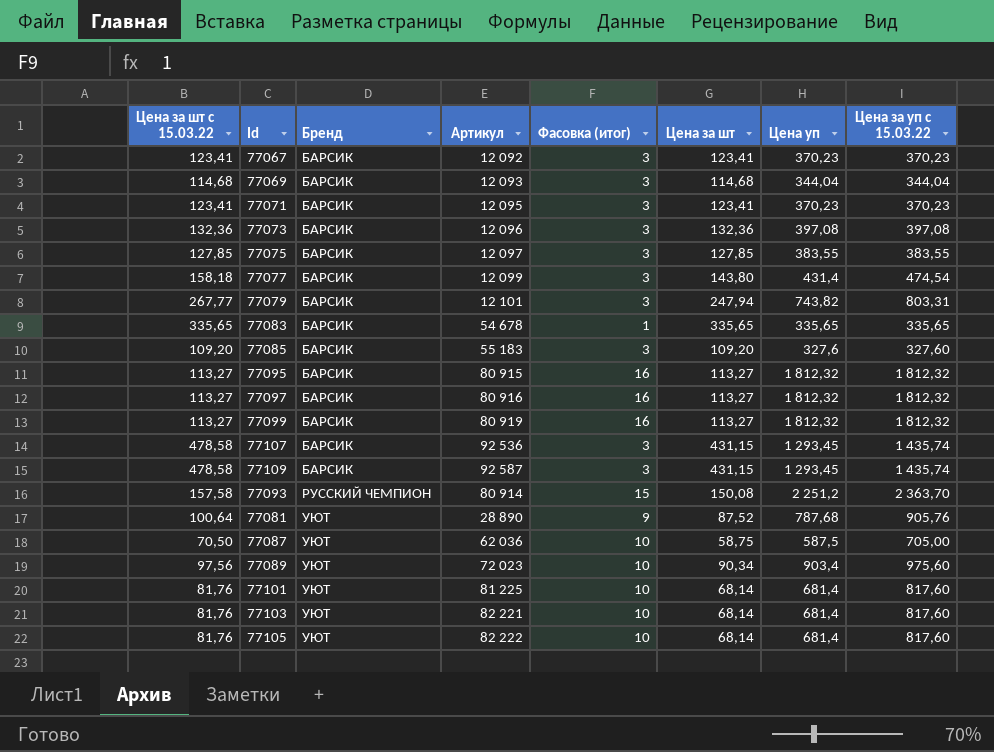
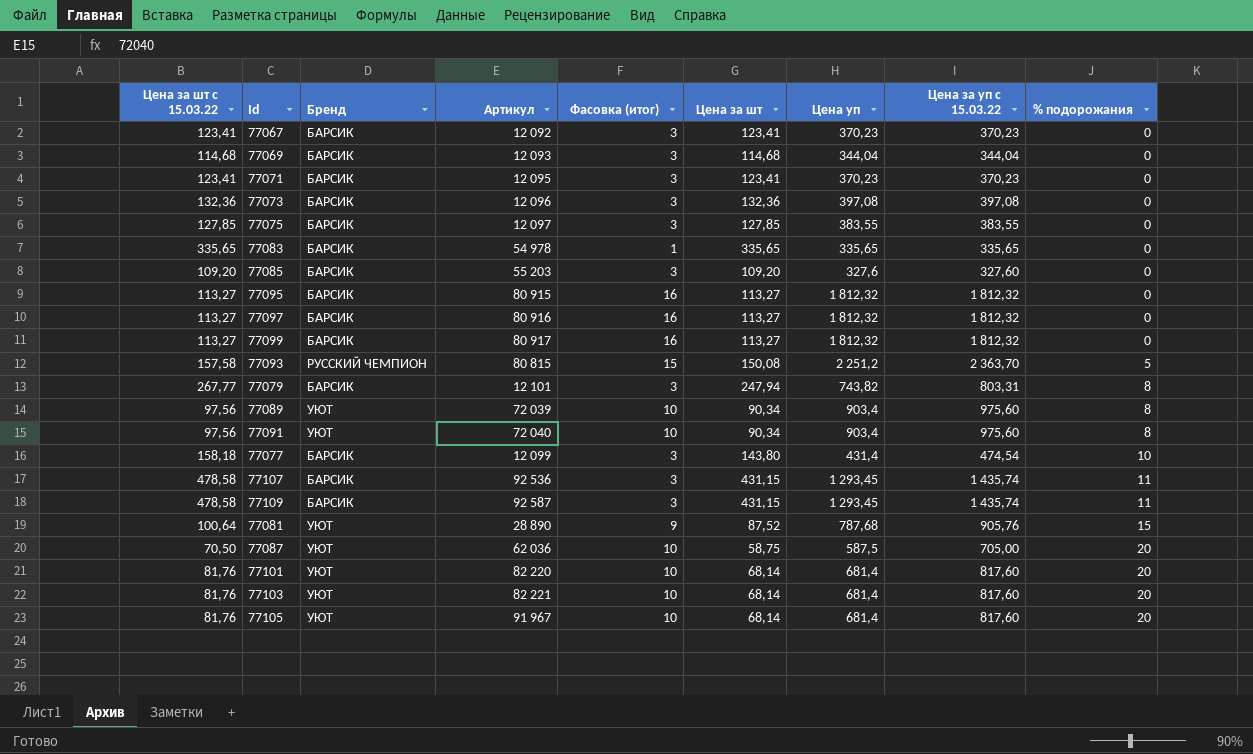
row order: Бренд ascending -> % подорожания ascending
column % подорожания | position: none -> 9
77083 | Артикул: 54 678 -> 54 978
77085 | Артикул: 55 183 -> 55 203
77099 | Артикул: 80 919 -> 80 917
77093 | Артикул: 80 914 -> 80 815
77089 | Артикул: 72 023 -> 72 039
row 77091: none -> 97,56 | УЮТ | 72 040 | 10 | 90,34 | 903,4 | 975,60 | 8
77101 | Артикул: 81 225 -> 82 220
77105 | Артикул: 82 222 -> 91 967

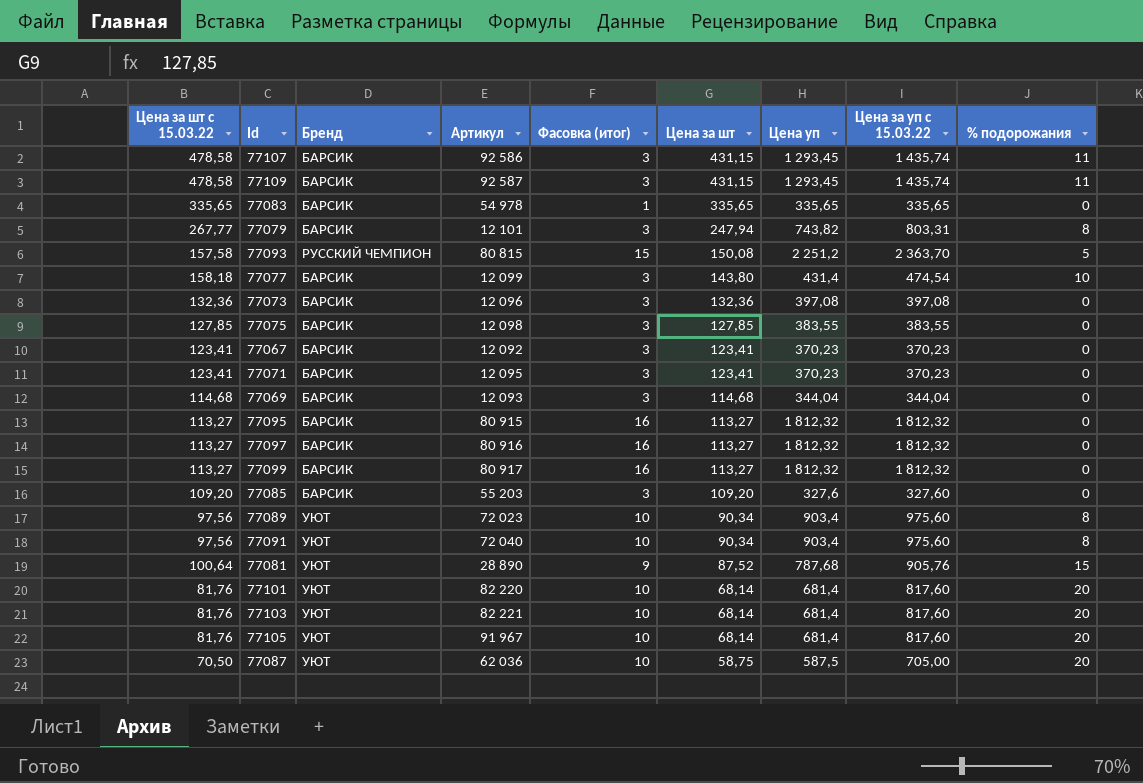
row order: % подорожания ascending -> Цена за шт descending
77107 | Артикул: 92 536 -> 92 586
77075 | Артикул: 12 097 -> 12 098
77089 | Артикул: 72 039 -> 72 023

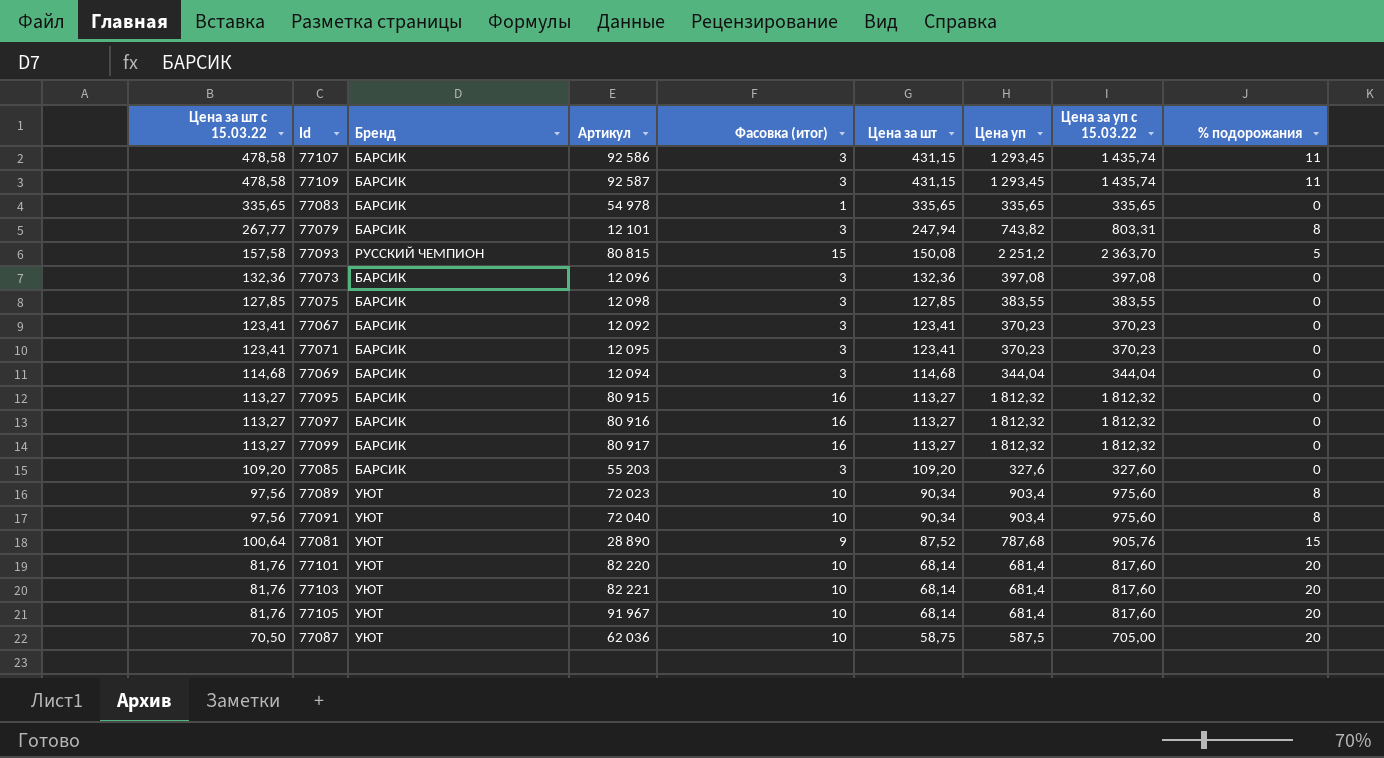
row 77077: 158,18 | БАРСИК | 12 099 | 3 | 143,80 | 431,4 | 474,54 | 10 -> none
77069 | Артикул: 12 093 -> 12 094

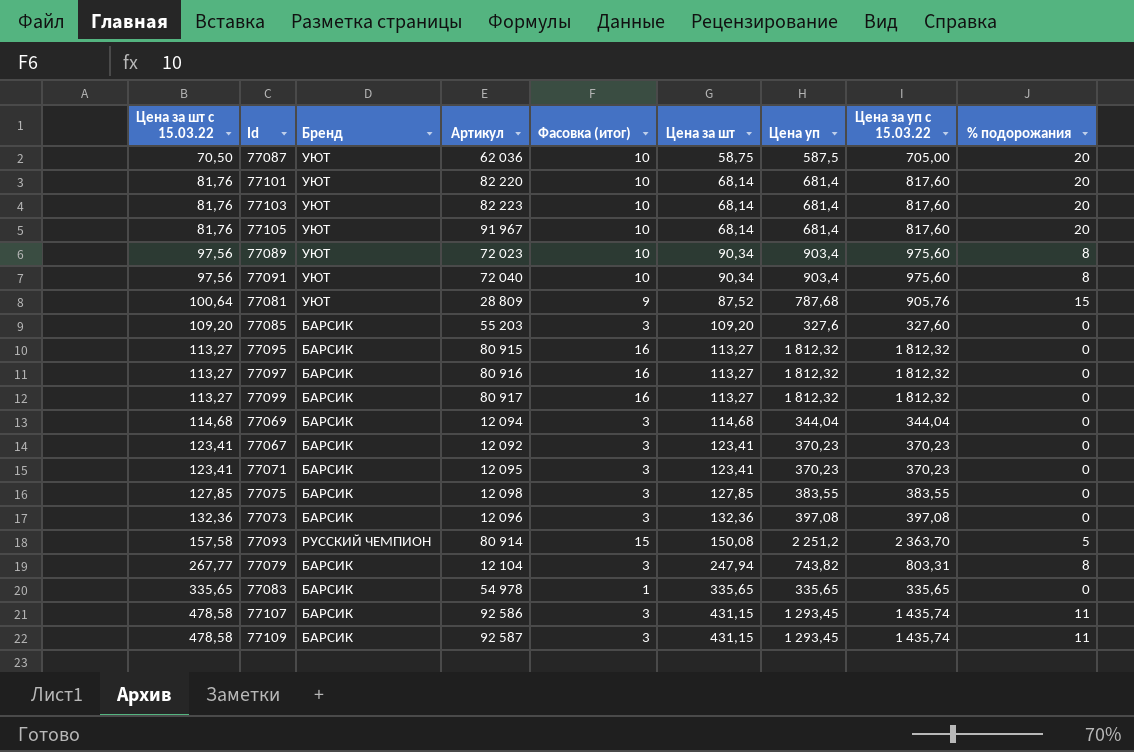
row order: Цена за шт descending -> Цена за шт с 15.03.22 ascending
77103 | Артикул: 82 221 -> 82 223
77081 | Артикул: 28 890 -> 28 809
77093 | Артикул: 80 815 -> 80 914
77079 | Артикул: 12 101 -> 12 104

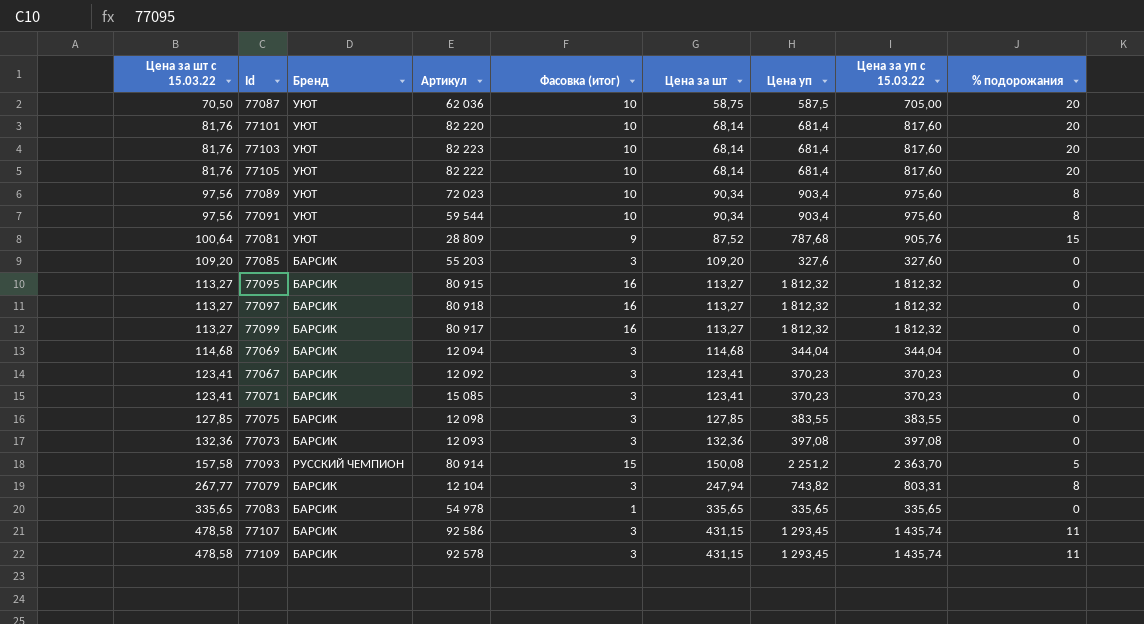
77105 | Артикул: 91 967 -> 82 222
77091 | Артикул: 72 040 -> 59 544
77097 | Артикул: 80 916 -> 80 918
77071 | Артикул: 12 095 -> 15 085
77073 | Артикул: 12 096 -> 12 093
77109 | Артикул: 92 587 -> 92 578

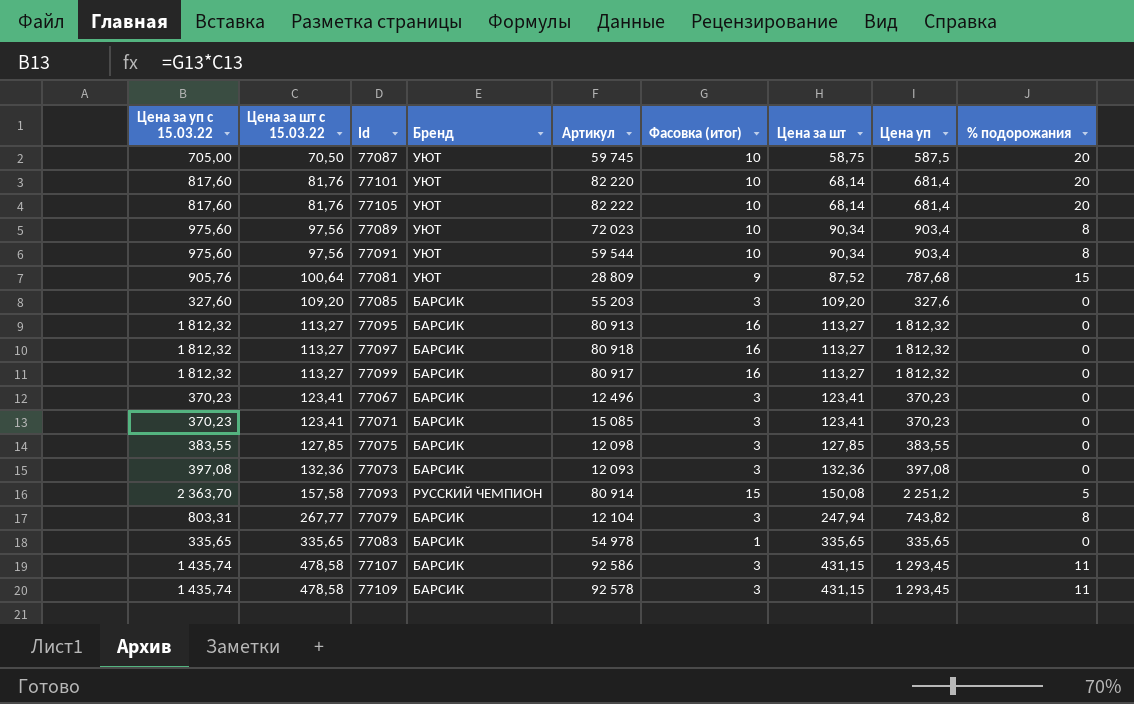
column Цена за уп с 15.03.22 | position: 8 -> 1
row 77103: 81,76 | УЮТ | 82 223 | 10 | 68,14 | 681,4 | 817,60 | 20 -> none
row 77069: 114,68 | БАРСИК | 12 094 | 3 | 114,68 | 344,04 | 344,04 | 0 -> none
77087 | Артикул: 62 036 -> 59 745
77095 | Артикул: 80 915 -> 80 913
77067 | Артикул: 12 092 -> 12 496

